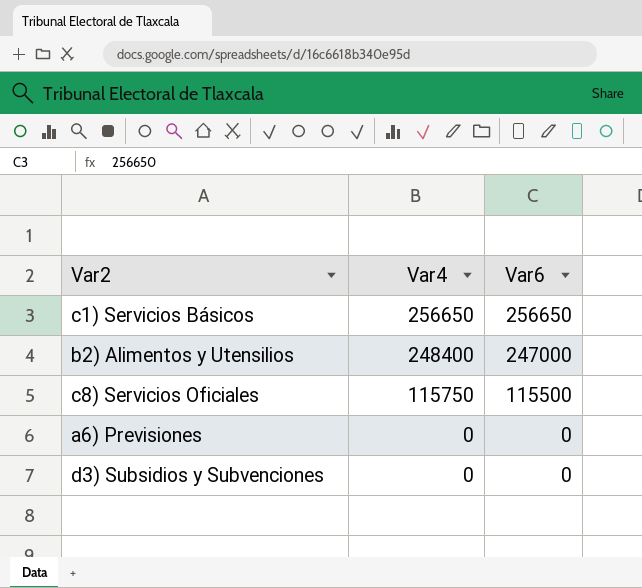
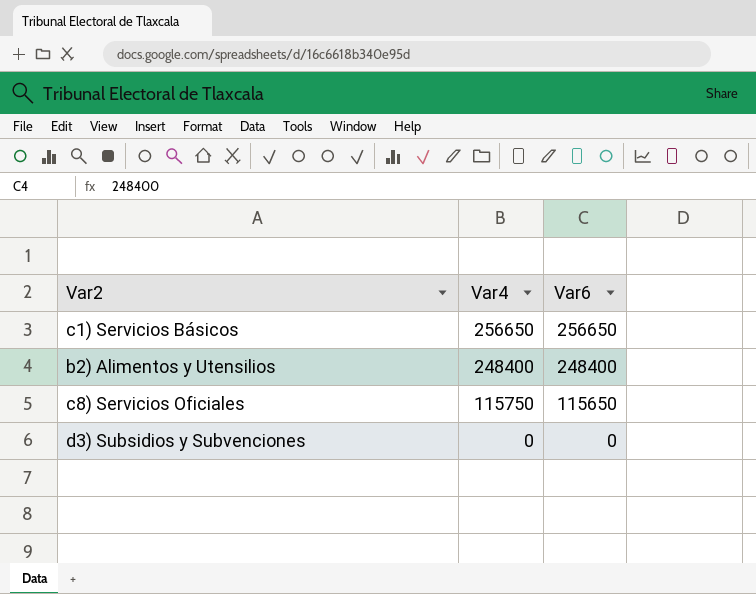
row a6) Previsiones: 0 | 0 -> none
b2) Alimentos y Utensilios | Var6: 247000 -> 248400
c8) Servicios Oficiales | Var6: 115500 -> 115650

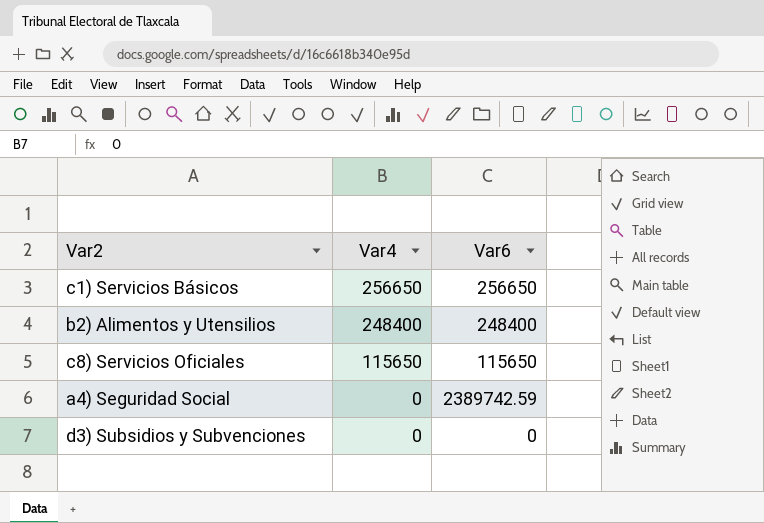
c8) Servicios Oficiales | Var4: 115750 -> 115650
row a4) Seguridad Social: none -> 0 | 2389742.59

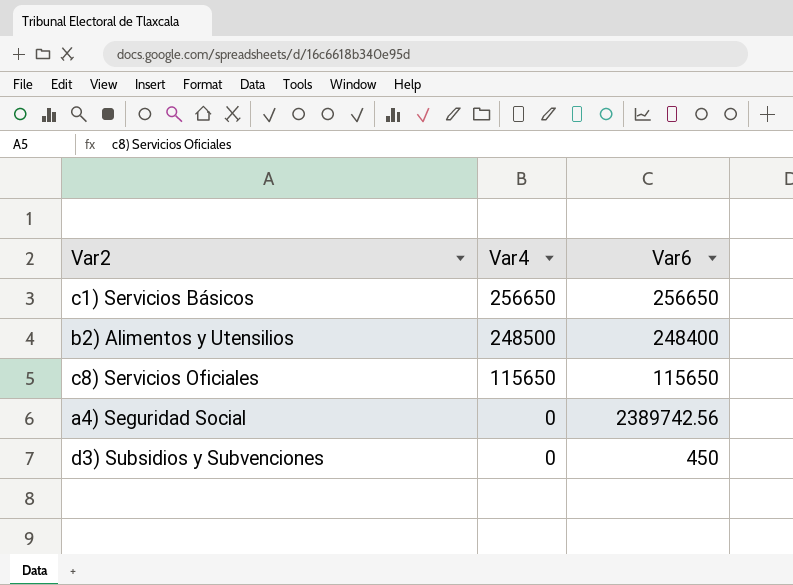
b2) Alimentos y Utensilios | Var4: 248400 -> 248500
a4) Seguridad Social | Var6: 2389742.59 -> 2389742.56
d3) Subsidios y Subvenciones | Var6: 0 -> 450

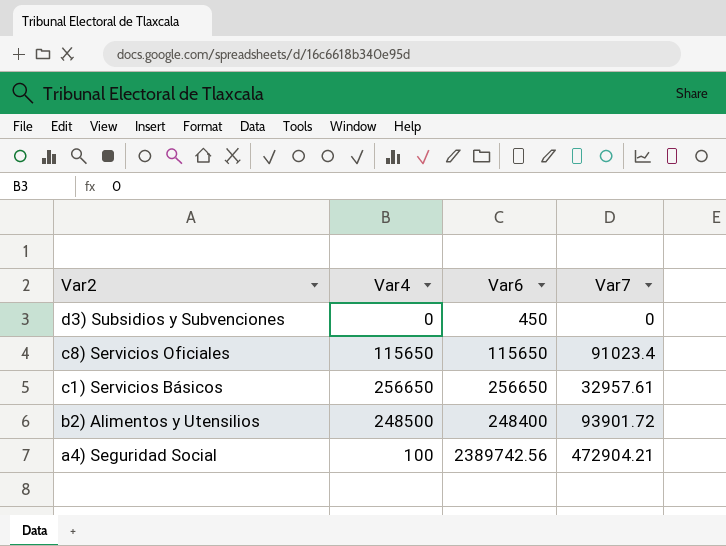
row order: Var4 descending -> Var2 descending
column Var7 | position: none -> 4
a4) Seguridad Social | Var4: 0 -> 100

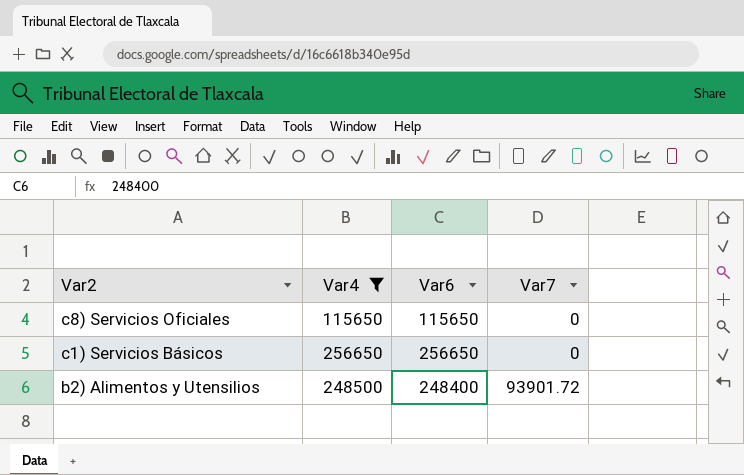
filter: none -> Var4 >= 115650
c8) Servicios Oficiales | Var7: 91023.4 -> 0
c1) Servicios Básicos | Var7: 32957.61 -> 0

